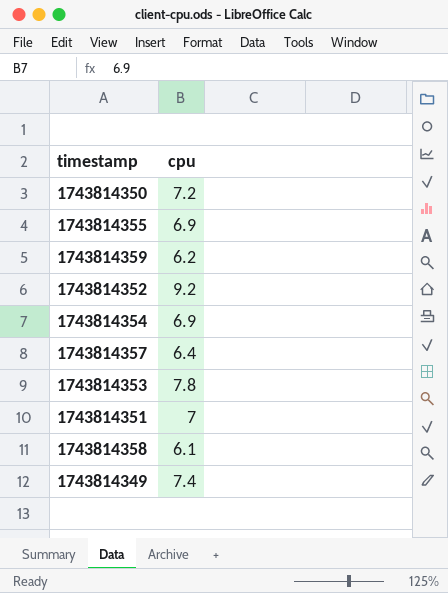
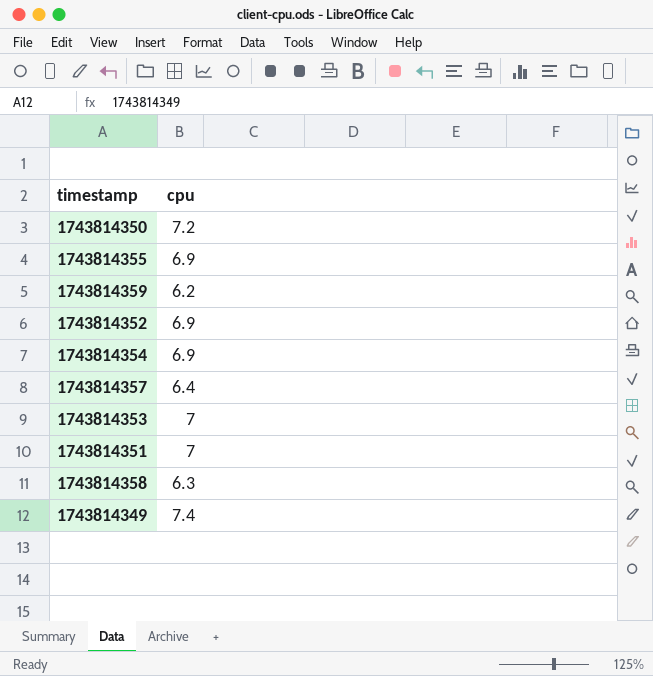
1743814352 | cpu: 9.2 -> 6.9
1743814353 | cpu: 7.8 -> 7
1743814358 | cpu: 6.1 -> 6.3

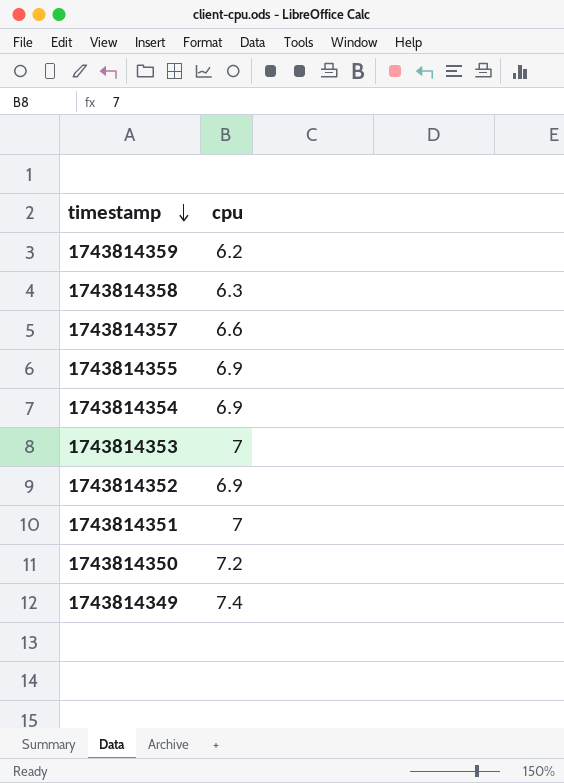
row order: none -> timestamp descending
1743814357 | cpu: 6.4 -> 6.6

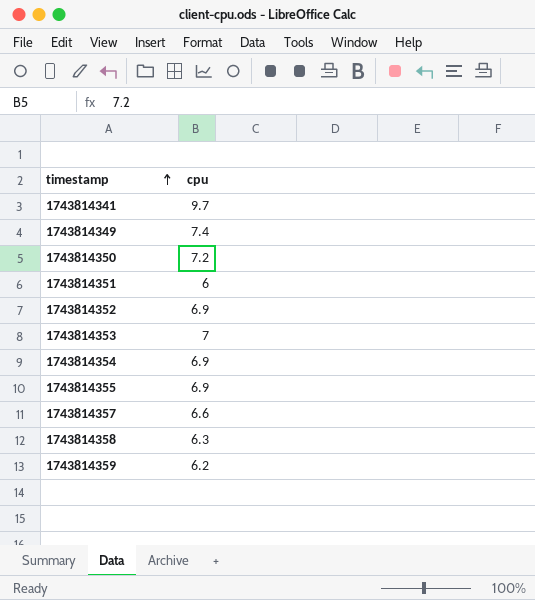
row order: timestamp descending -> timestamp ascending
row 1743814341: none -> 9.7
1743814351 | cpu: 7 -> 6

